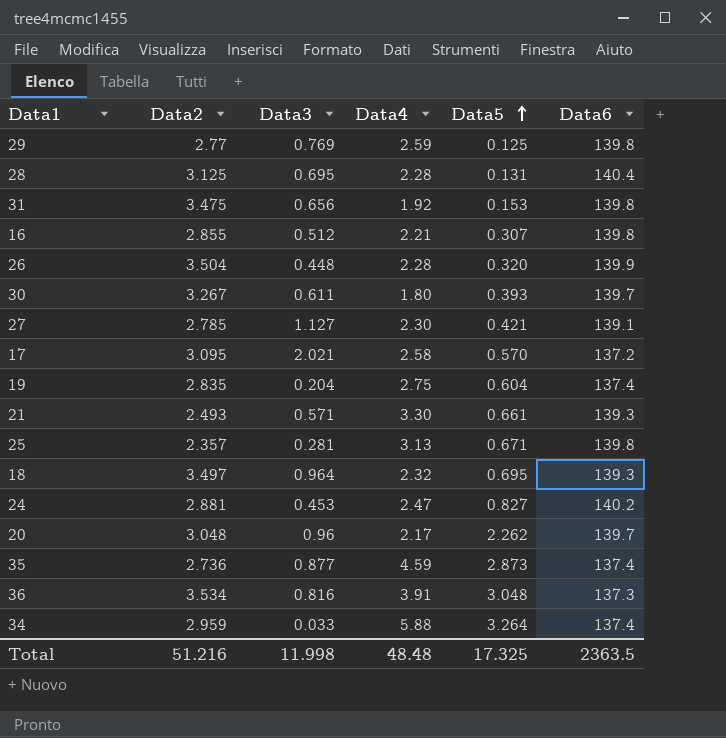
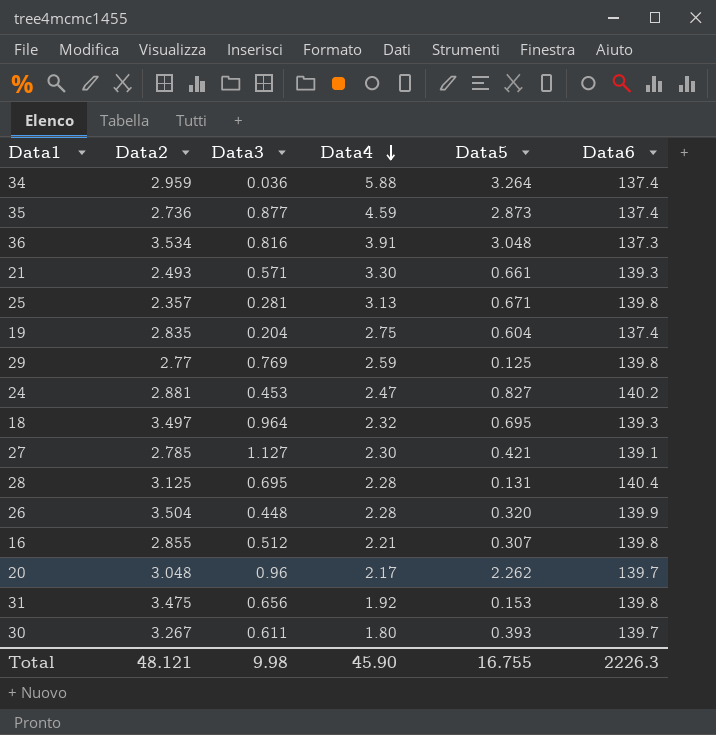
row order: Data5 ascending -> Data4 descending
row 17: 3.095 | 2.021 | 2.58 | 0.570 | 137.2 -> none
34 | Data3: 0.033 -> 0.036
Total | Data2: 51.216 -> 48.121
Total | Data3: 11.998 -> 9.98
Total | Data4: 48.48 -> 45.90
Total | Data5: 17.325 -> 16.755
Total | Data6: 2363.5 -> 2226.3

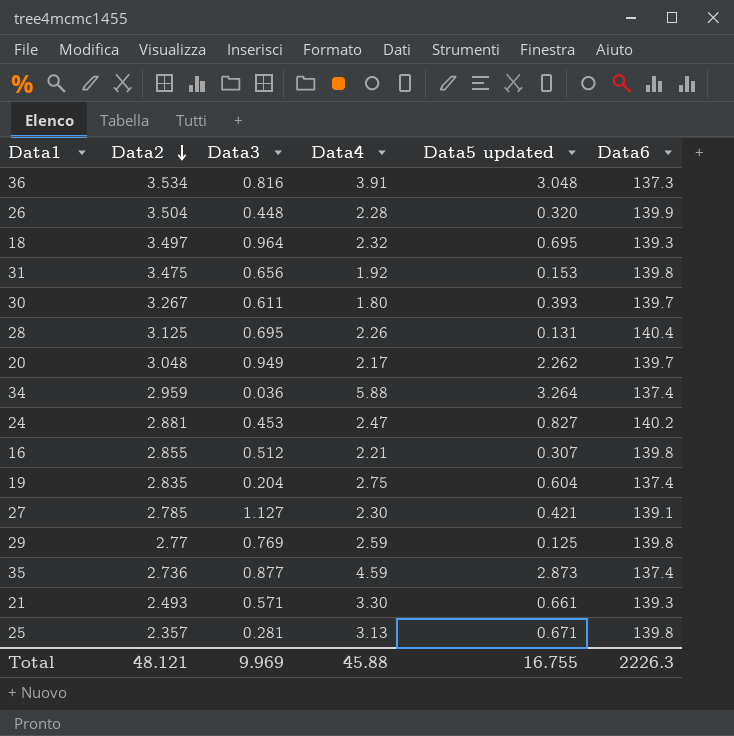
row order: Data4 descending -> Data2 descending
column name: Data5 -> Data5 updated
28 | Data4: 2.28 -> 2.26
20 | Data3: 0.96 -> 0.949
Total | Data3: 9.98 -> 9.969
Total | Data4: 45.90 -> 45.88

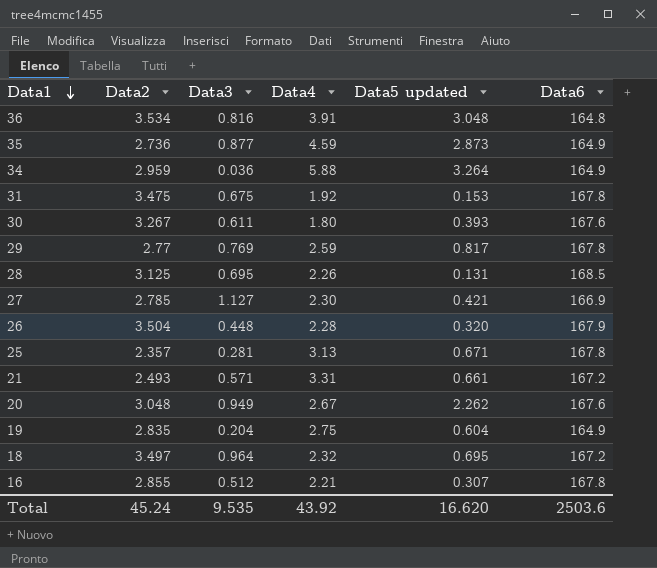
row order: Data2 descending -> Data1 descending
row 24: 2.881 | 0.453 | 2.47 | 0.827 | 140.2 -> none
36 | Data6: 137.3 -> 164.8
35 | Data6: 137.4 -> 164.9
34 | Data6: 137.4 -> 164.9
31 | Data3: 0.656 -> 0.675
31 | Data6: 139.8 -> 167.8
30 | Data6: 139.7 -> 167.6
29 | Data5 updated: 0.125 -> 0.817
29 | Data6: 139.8 -> 167.8
28 | Data6: 140.4 -> 168.5
27 | Data6: 139.1 -> 166.9
26 | Data6: 139.9 -> 167.9
25 | Data6: 139.8 -> 167.8
21 | Data4: 3.30 -> 3.31
21 | Data6: 139.3 -> 167.2
20 | Data4: 2.17 -> 2.67
20 | Data6: 139.7 -> 167.6
19 | Data6: 137.4 -> 164.9
18 | Data6: 139.3 -> 167.2
16 | Data6: 139.8 -> 167.8
Total | Data2: 48.121 -> 45.24
Total | Data3: 9.969 -> 9.535
Total | Data4: 45.88 -> 43.92
Total | Data5 updated: 16.755 -> 16.620
Total | Data6: 2226.3 -> 2503.6

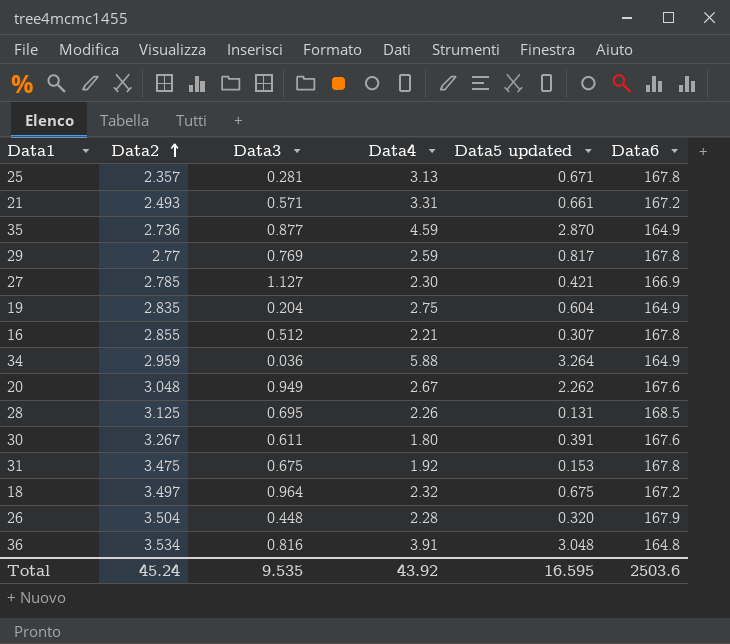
row order: Data1 descending -> Data2 ascending
35 | Data5 updated: 2.873 -> 2.870
30 | Data5 updated: 0.393 -> 0.391
18 | Data5 updated: 0.695 -> 0.675
Total | Data5 updated: 16.620 -> 16.595

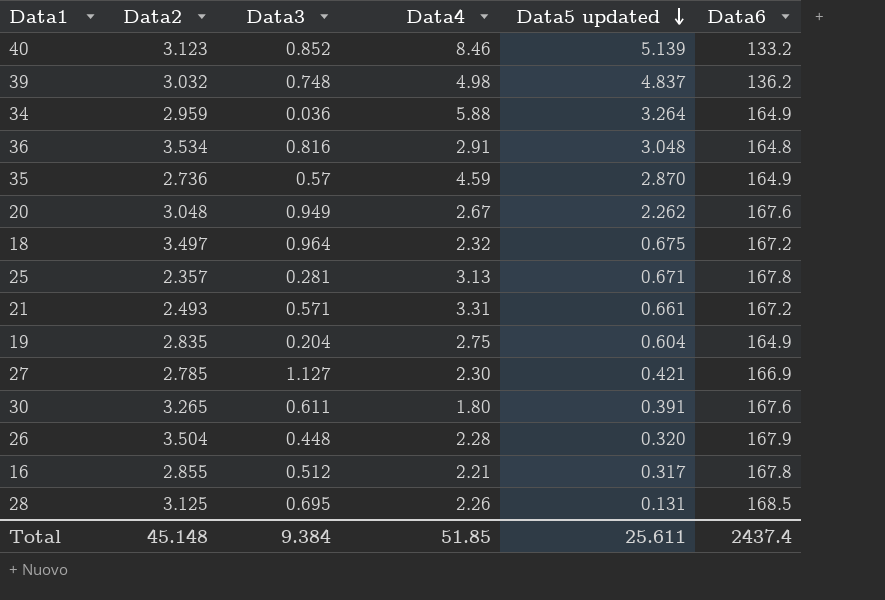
row order: Data2 ascending -> Data5 updated descending
row 29: 2.77 | 0.769 | 2.59 | 0.817 | 167.8 -> none
row 31: 3.475 | 0.675 | 1.92 | 0.153 | 167.8 -> none
row 40: none -> 3.123 | 0.852 | 8.46 | 5.139 | 133.2
row 39: none -> 3.032 | 0.748 | 4.98 | 4.837 | 136.2
36 | Data4: 3.91 -> 2.91
35 | Data3: 0.877 -> 0.57
30 | Data2: 3.267 -> 3.265
16 | Data5 updated: 0.307 -> 0.317
Total | Data2: 45.24 -> 45.148
Total | Data3: 9.535 -> 9.384
Total | Data4: 43.92 -> 51.85
Total | Data5 updated: 16.595 -> 25.611
Total | Data6: 2503.6 -> 2437.4

